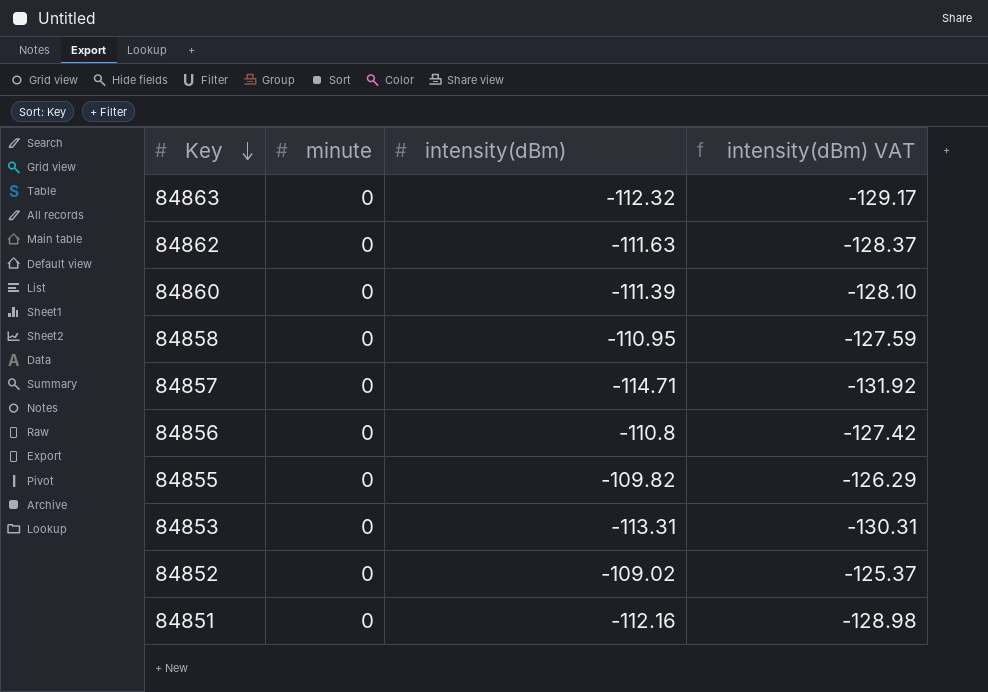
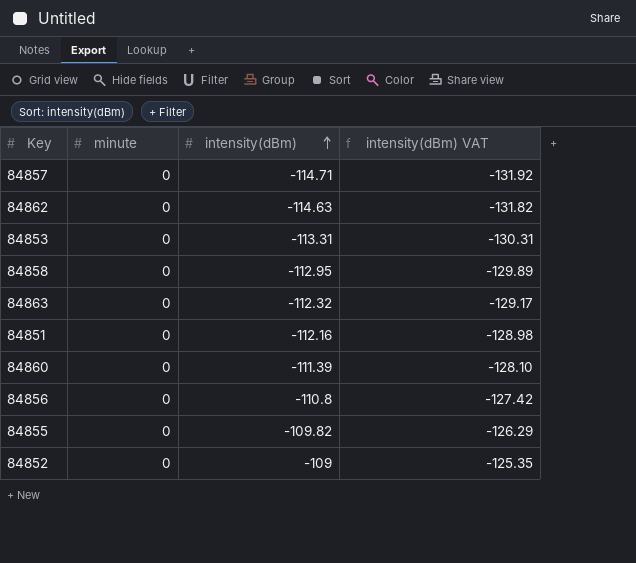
row order: Key descending -> intensity(dBm) ascending
84862 | intensity(dBm): -111.63 -> -114.63
84862 | intensity(dBm) VAT: -128.37 -> -131.82
84858 | intensity(dBm): -110.95 -> -112.95
84858 | intensity(dBm) VAT: -127.59 -> -129.89
84852 | intensity(dBm): -109.02 -> -109
84852 | intensity(dBm) VAT: -125.37 -> -125.35

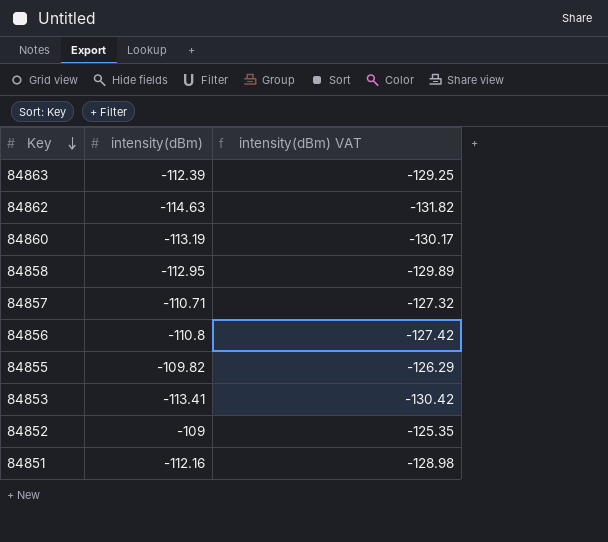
row order: intensity(dBm) ascending -> Key descending
column minute | position: 2 -> none
84863 | intensity(dBm): -112.32 -> -112.39
84863 | intensity(dBm) VAT: -129.17 -> -129.25
84860 | intensity(dBm): -111.39 -> -113.19
84860 | intensity(dBm) VAT: -128.10 -> -130.17
84857 | intensity(dBm): -114.71 -> -110.71
84857 | intensity(dBm) VAT: -131.92 -> -127.32
84853 | intensity(dBm): -113.31 -> -113.41
84853 | intensity(dBm) VAT: -130.31 -> -130.42

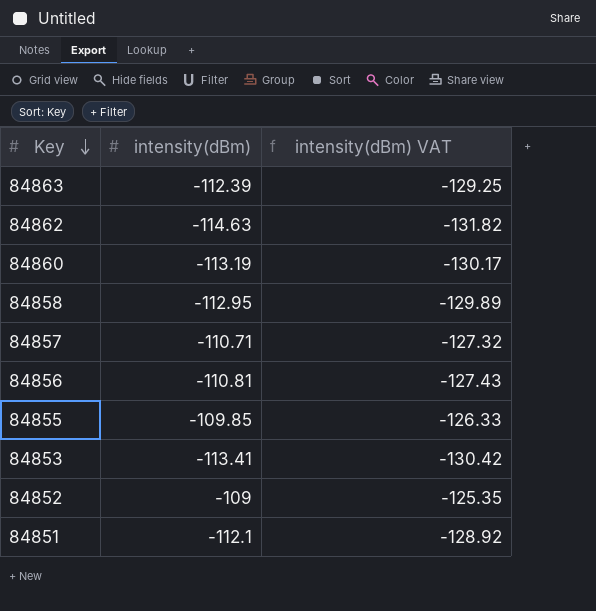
84856 | intensity(dBm): -110.8 -> -110.81
84856 | intensity(dBm) VAT: -127.42 -> -127.43
84855 | intensity(dBm): -109.82 -> -109.85
84855 | intensity(dBm) VAT: -126.29 -> -126.33
84851 | intensity(dBm): -112.16 -> -112.1
84851 | intensity(dBm) VAT: -128.98 -> -128.92

